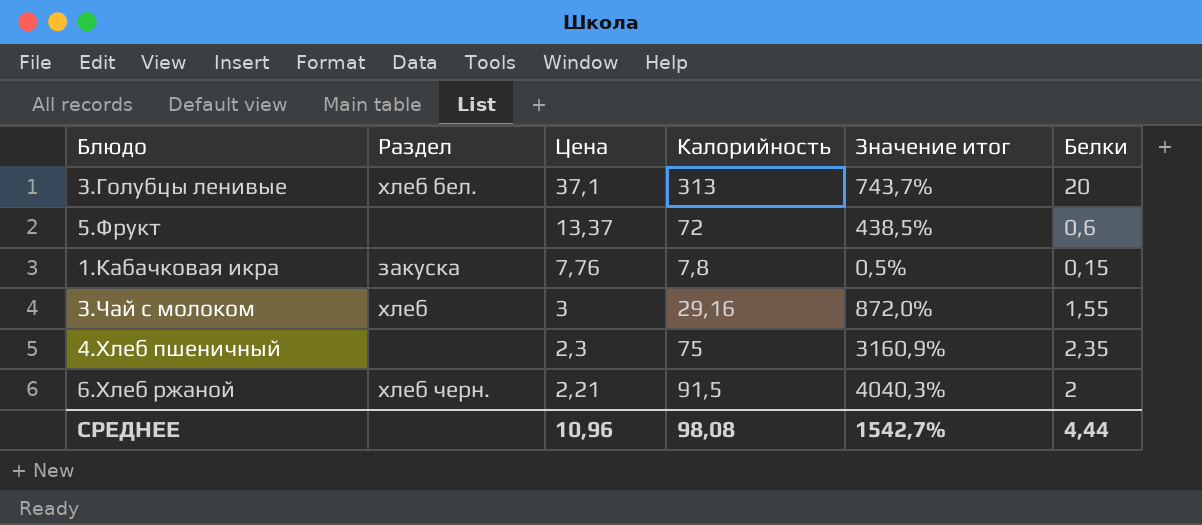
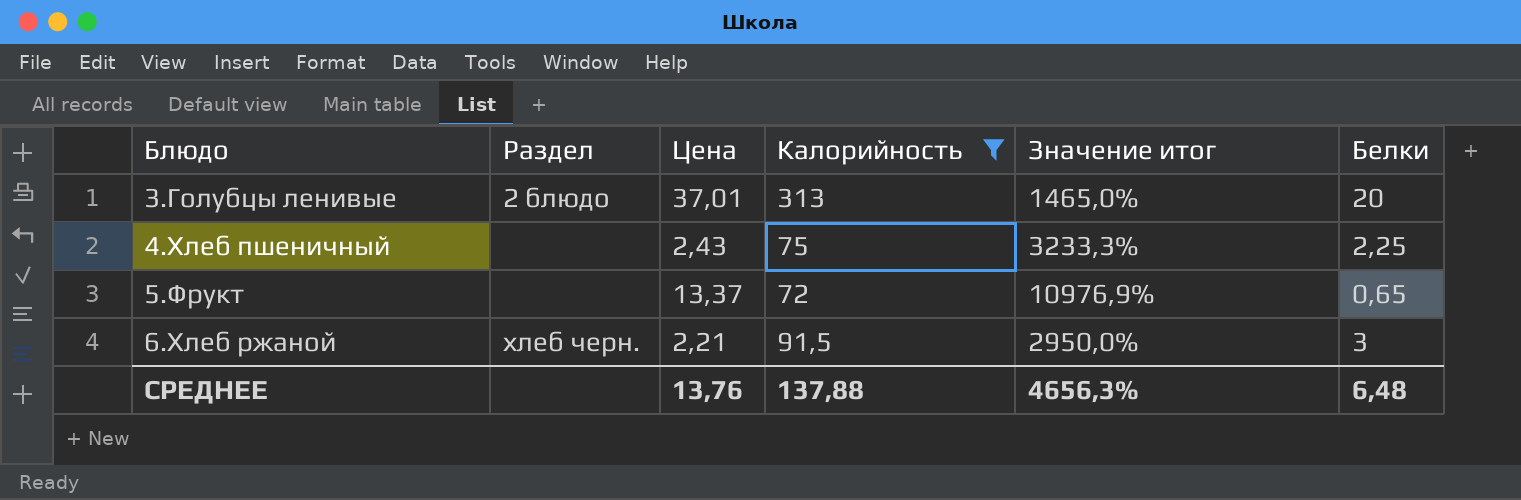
filter: none -> Калорийность >= 72
row order: Цена descending -> Блюдо ascending
column Значение итог | formula: ([Калорийность] - [Цена]) / [Цена] -> ([Калорийность] - [Белки]) / [Белки]
3.Голубцы ленивые | Раздел: хлеб бел. -> 2 блюдо
3.Голубцы ленивые | Цена: 37,1 -> 37,01
4.Хлеб пшеничный | Цена: 2,3 -> 2,43
4.Хлеб пшеничный | Белки: 2,35 -> 2,25
5.Фрукт | Белки: 0,6 -> 0,65
6.Хлеб ржаной | Белки: 2 -> 3
СРЕДНЕЕ | Цена: 10,96 -> 13,76
СРЕДНЕЕ | Калорийность: 98,08 -> 137,88
СРЕДНЕЕ | Значение итог: 1542,7% -> 4656,3%
СРЕДНЕЕ | Белки: 4,44 -> 6,48

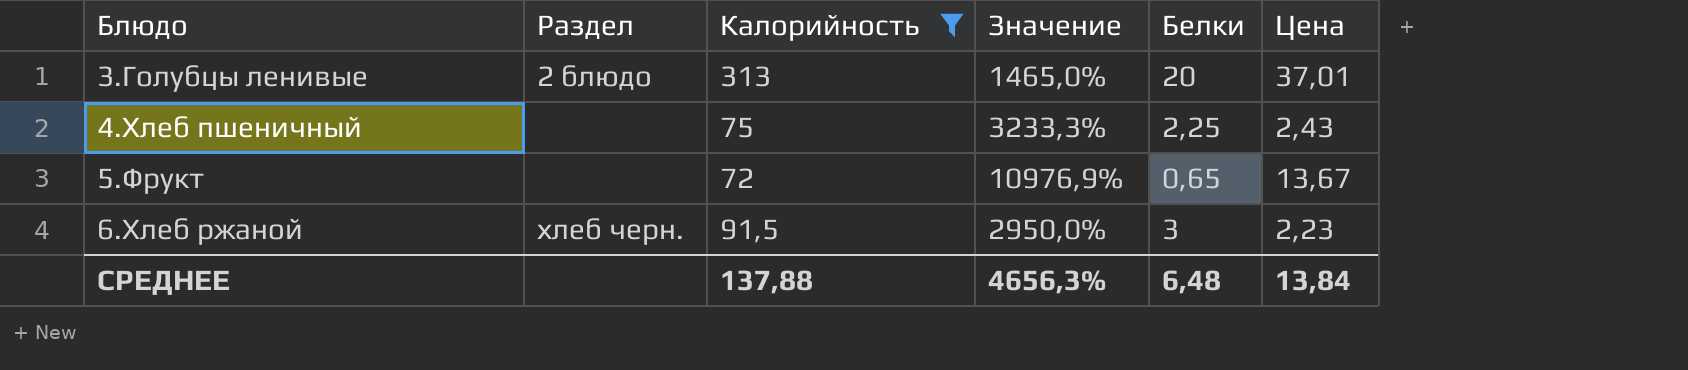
column name: Значение итог -> Значение
column Цена | position: 3 -> 6
5.Фрукт | Цена: 13,37 -> 13,67
6.Хлеб ржаной | Цена: 2,21 -> 2,23
СРЕДНЕЕ | Цена: 13,76 -> 13,84

